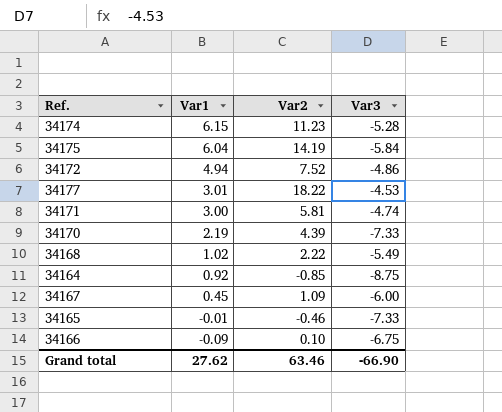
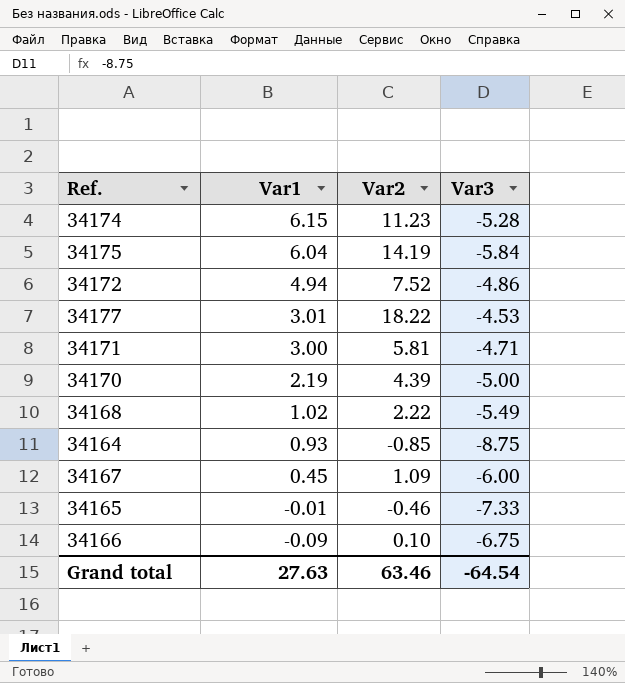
34171 | Var3: -4.74 -> -4.71
34170 | Var3: -7.33 -> -5.00
34164 | Var1: 0.92 -> 0.93
Grand total | Var1: 27.62 -> 27.63
Grand total | Var3: -66.90 -> -64.54

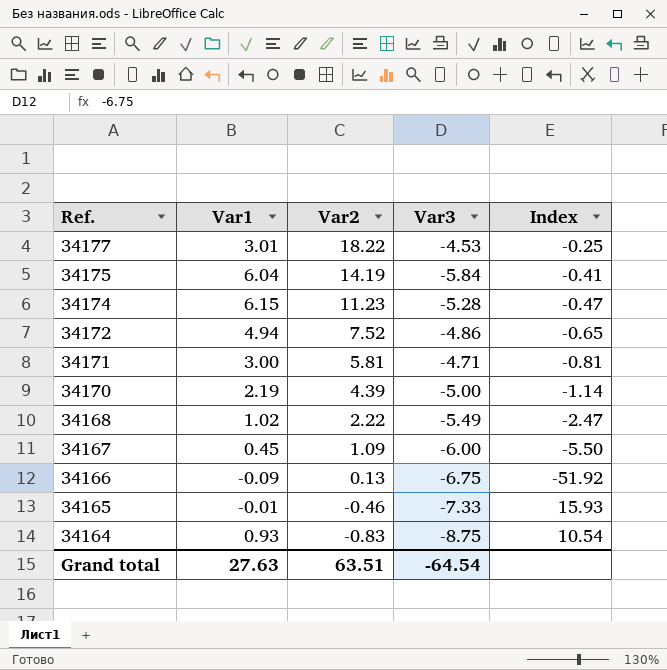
row order: Var1 descending -> Ref. descending
column Index | formula: none -> [Var3] / [Var2]
34166 | Var2: 0.10 -> 0.13
34164 | Var2: -0.85 -> -0.83
Grand total | Var2: 63.46 -> 63.51

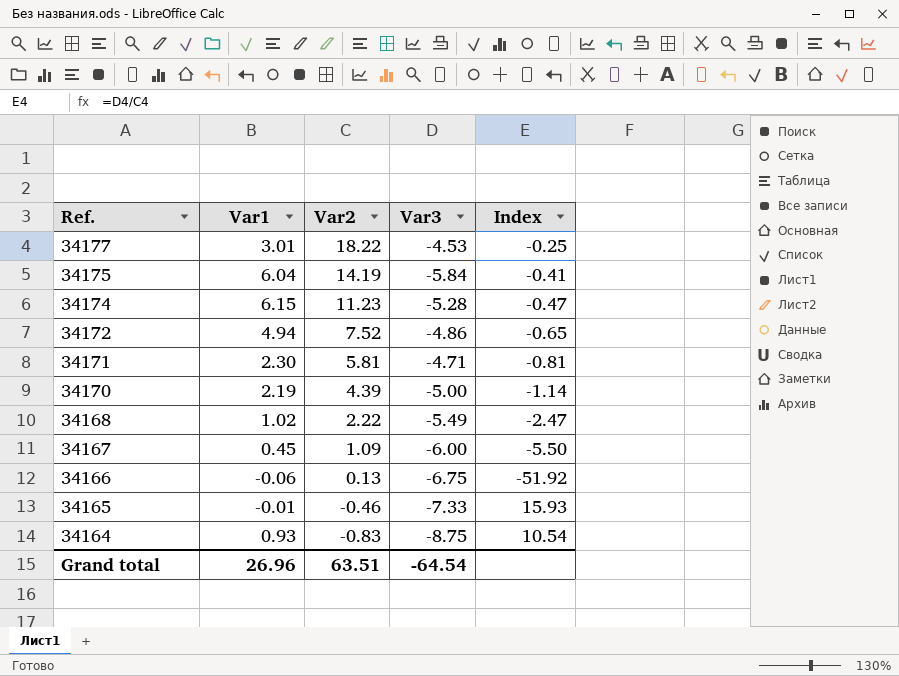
34171 | Var1: 3.00 -> 2.30
34166 | Var1: -0.09 -> -0.06
Grand total | Var1: 27.63 -> 26.96

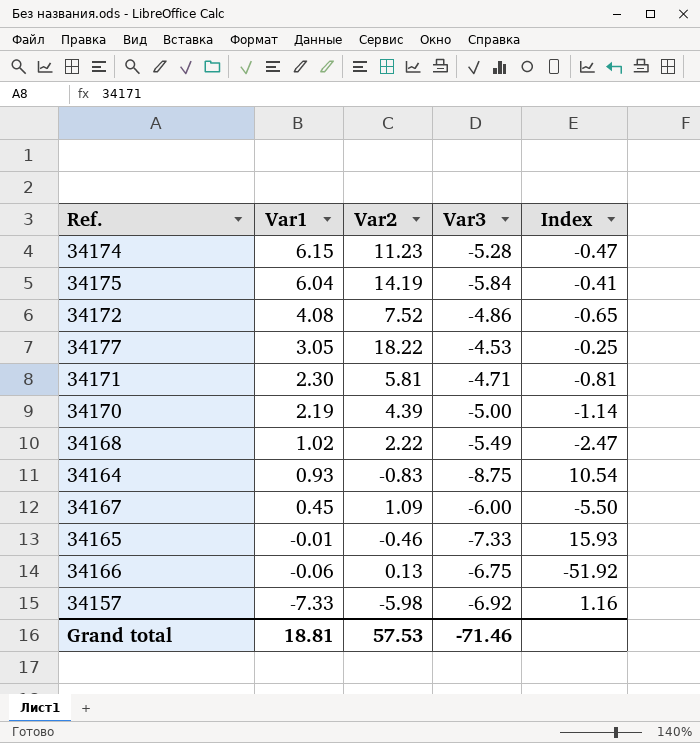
row order: Ref. descending -> Var1 descending
34172 | Var1: 4.94 -> 4.08
34177 | Var1: 3.01 -> 3.05
row 34157: none -> -7.33 | -5.98 | -6.92 | 1.16
Grand total | Var1: 26.96 -> 18.81
Grand total | Var2: 63.51 -> 57.53
Grand total | Var3: -64.54 -> -71.46

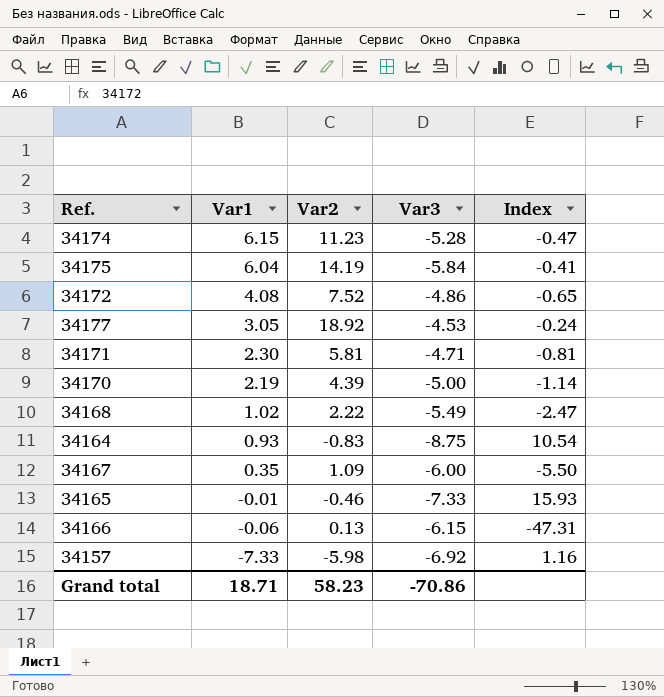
34177 | Var2: 18.22 -> 18.92
34177 | Index: -0.25 -> -0.24
34167 | Var1: 0.45 -> 0.35
34166 | Var3: -6.75 -> -6.15
34166 | Index: -51.92 -> -47.31
Grand total | Var1: 18.81 -> 18.71
Grand total | Var2: 57.53 -> 58.23
Grand total | Var3: -71.46 -> -70.86

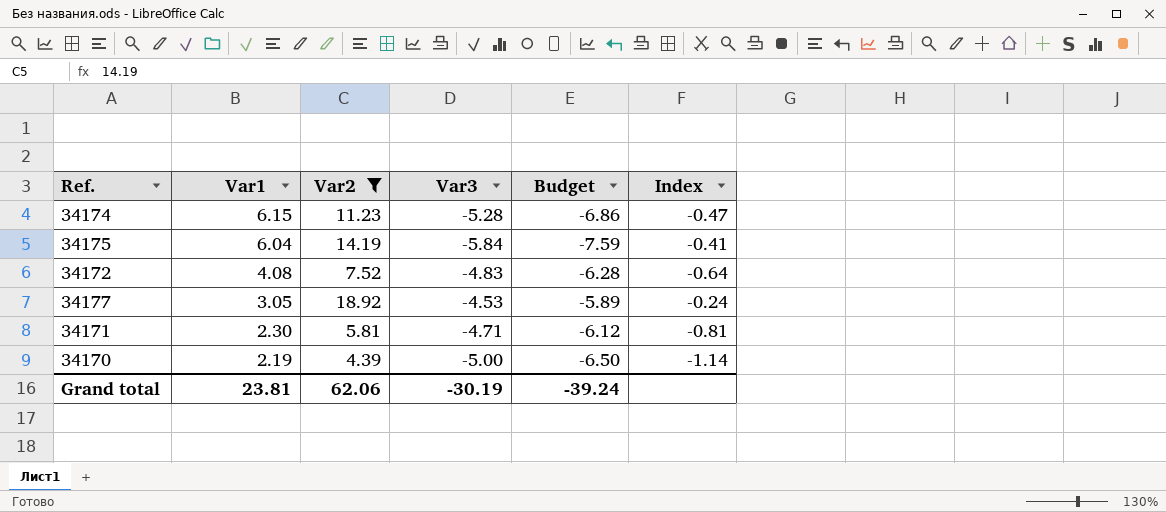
filter: none -> Var2 >= 4.39
column Budget | formula: none -> [Var3] * 1.3
34172 | Var3: -4.86 -> -4.83
34172 | Index: -0.65 -> -0.64
Grand total | Var1: 18.71 -> 23.81
Grand total | Var2: 58.23 -> 62.06
Grand total | Var3: -70.86 -> -30.19

